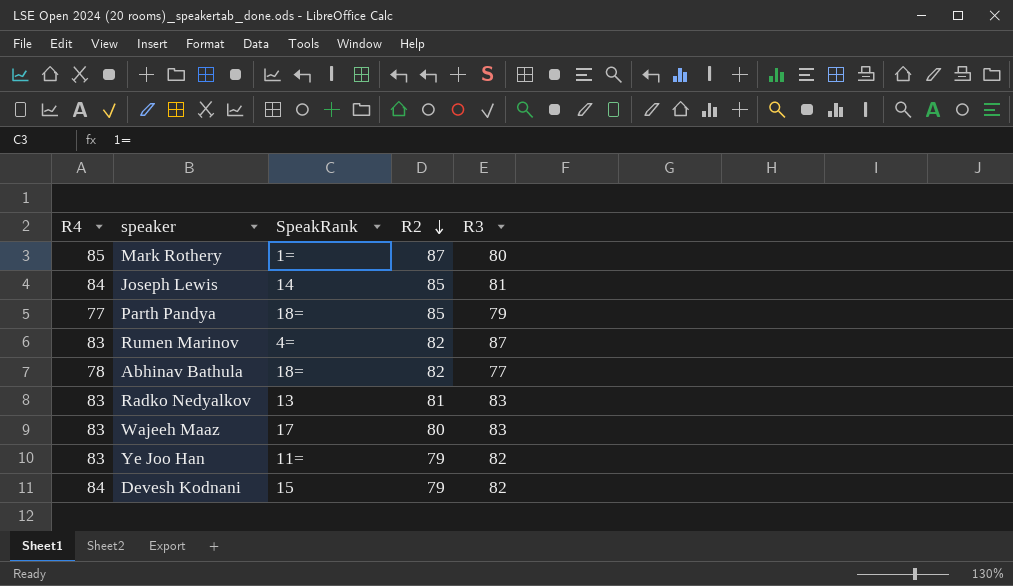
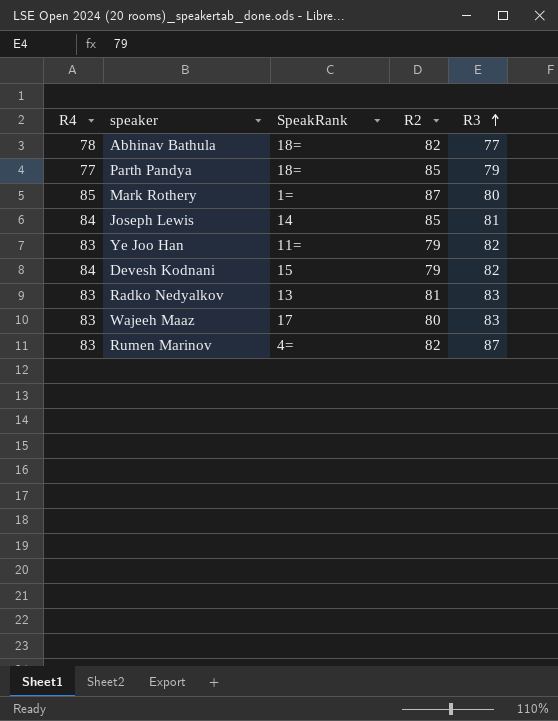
row order: R2 descending -> R3 ascending

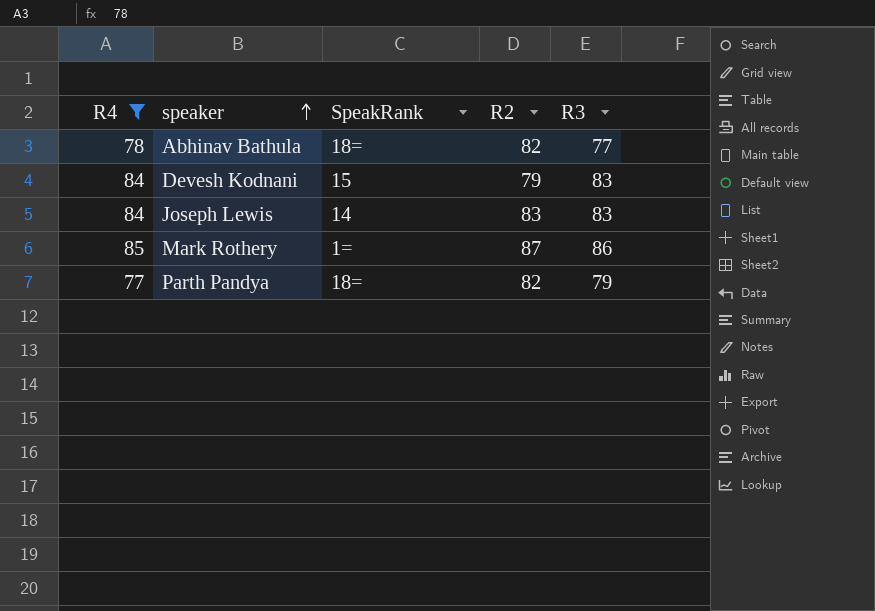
filter: none -> R4 != 83
row order: R3 ascending -> speaker ascending
Devesh Kodnani | R3: 82 -> 83
Joseph Lewis | R2: 85 -> 83
Joseph Lewis | R3: 81 -> 83
Mark Rothery | R3: 80 -> 86
Parth Pandya | R2: 85 -> 82

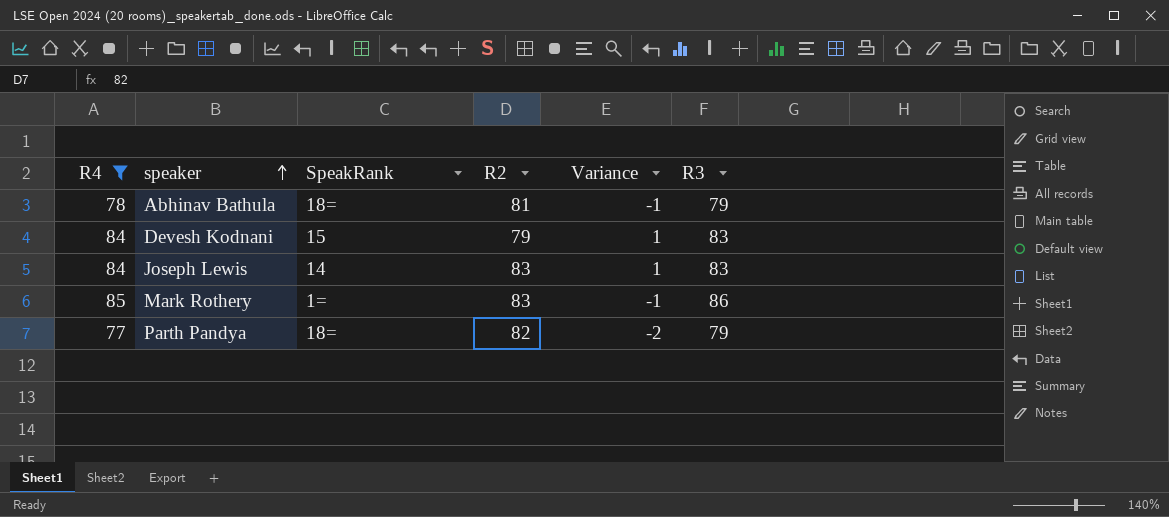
column Variance | formula: none -> [R4] - [R3]
Abhinav Bathula | R2: 82 -> 81
Abhinav Bathula | R3: 77 -> 79
Mark Rothery | R2: 87 -> 83

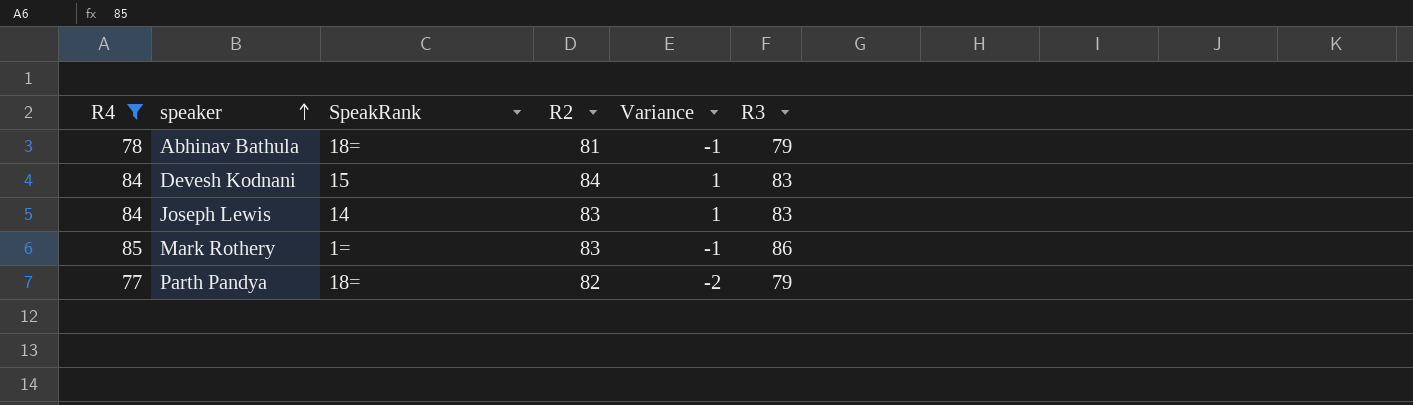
Devesh Kodnani | R2: 79 -> 84

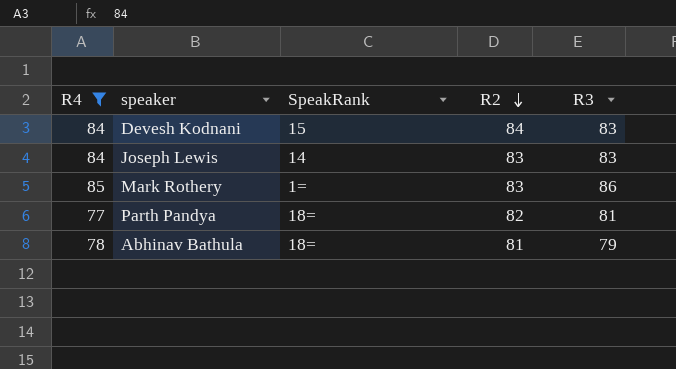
row order: speaker ascending -> R2 descending
column Variance | formula: [R4] - [R3] -> none
Parth Pandya | R3: 79 -> 81

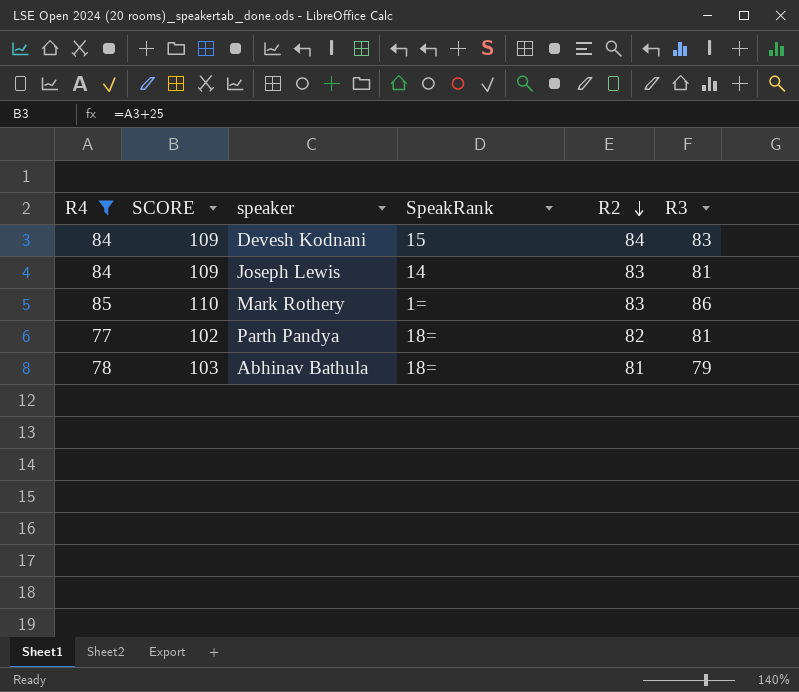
column SCORE | formula: none -> [R4] + 25
Joseph Lewis | R3: 83 -> 81

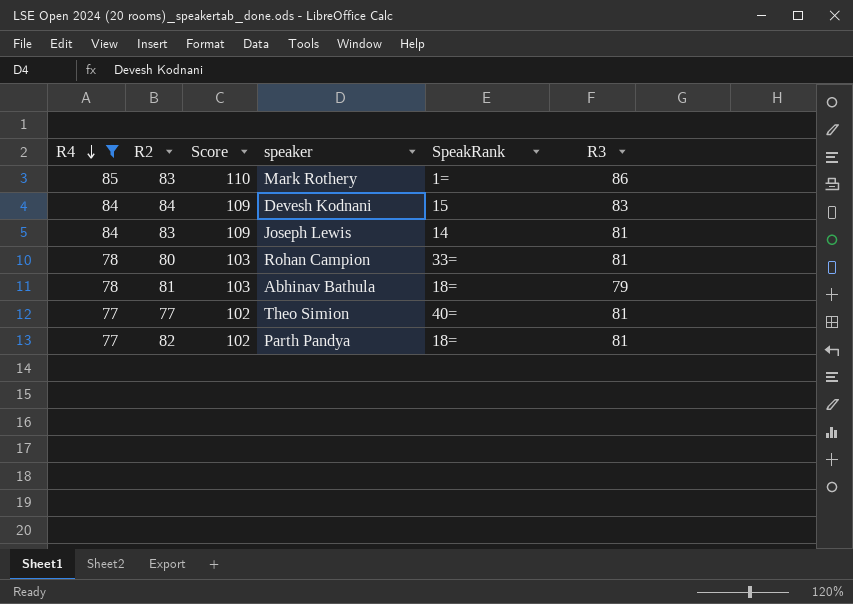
row order: R2 descending -> R4 descending
column R2 | position: 5 -> 2
column name: SCORE -> Score
row Rohan Campion: none -> 78 | 80 | 103 | 33= | 81
row Theo Simion: none -> 77 | 77 | 102 | 40= | 81

